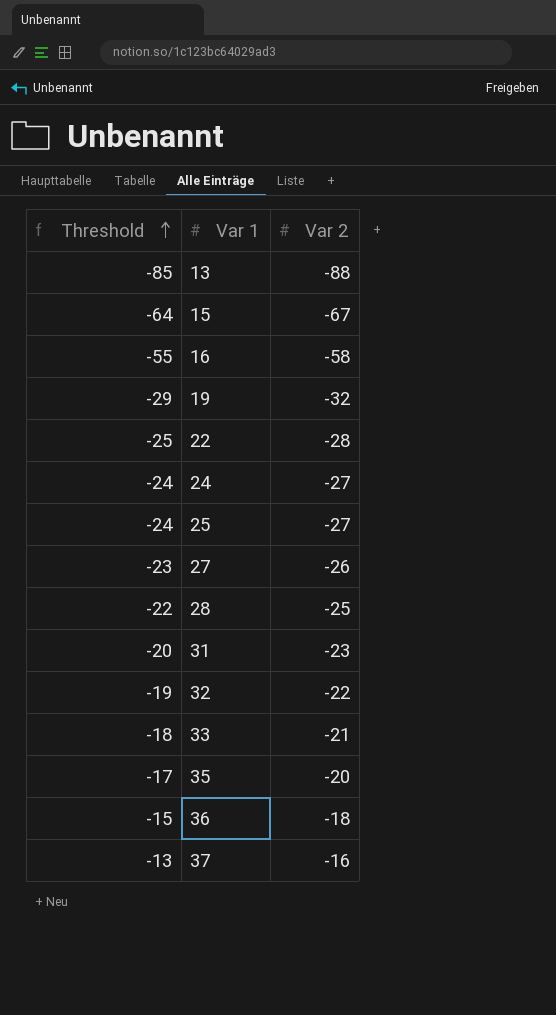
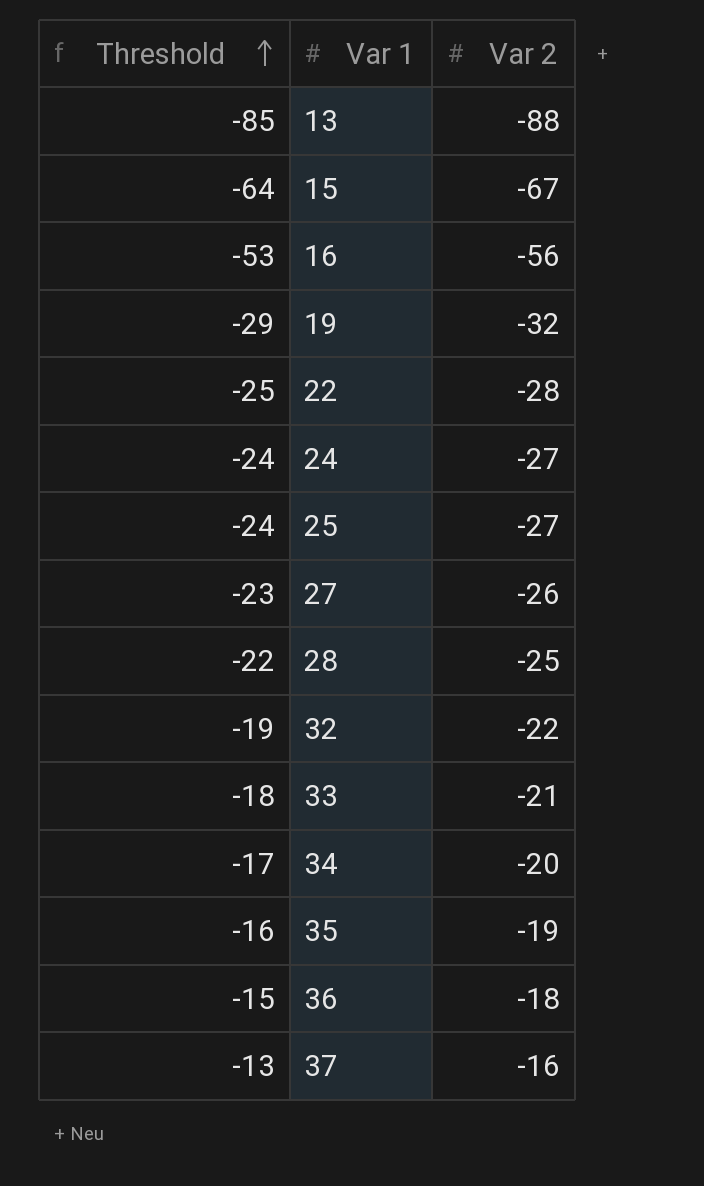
row 31: -20 | -23 -> none
16 | Threshold: -55 -> -53
16 | Var 2: -58 -> -56
row 34: none -> -17 | -20
35 | Threshold: -17 -> -16
35 | Var 2: -20 -> -19

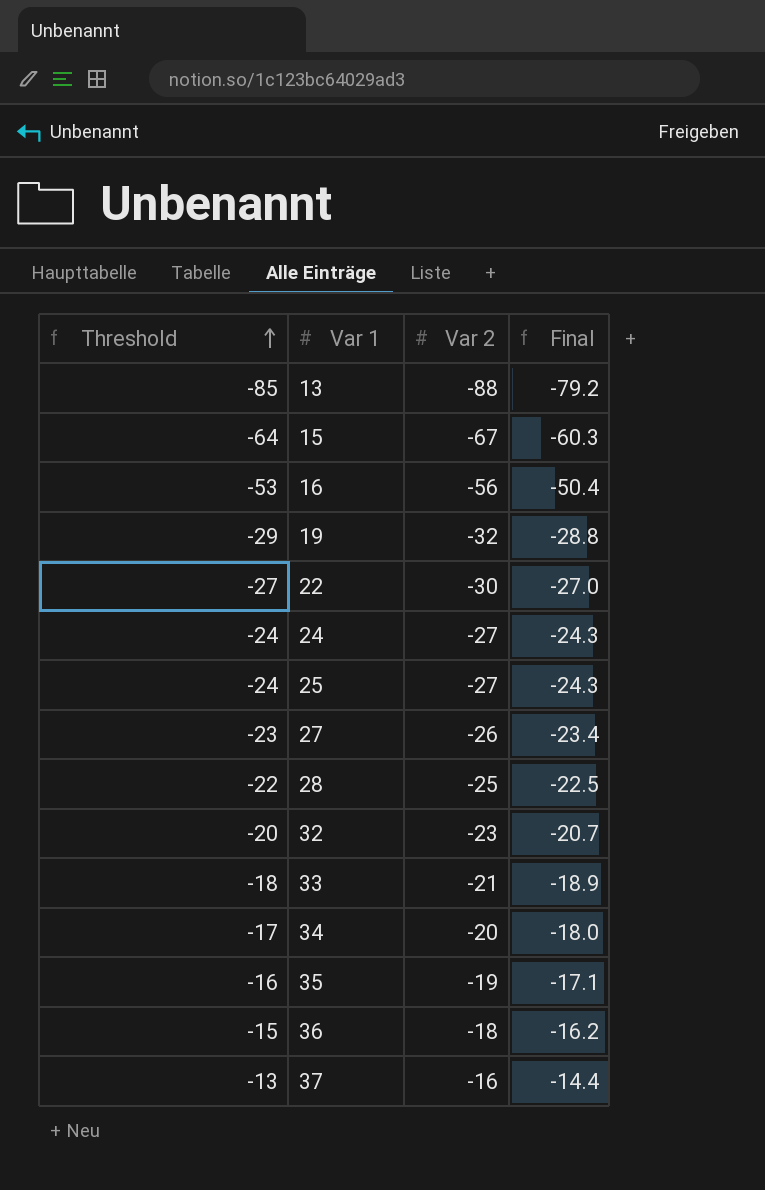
column Final | formula: none -> [Var 2] * 0.9
22 | Threshold: -25 -> -27
22 | Var 2: -28 -> -30
32 | Threshold: -19 -> -20
32 | Var 2: -22 -> -23

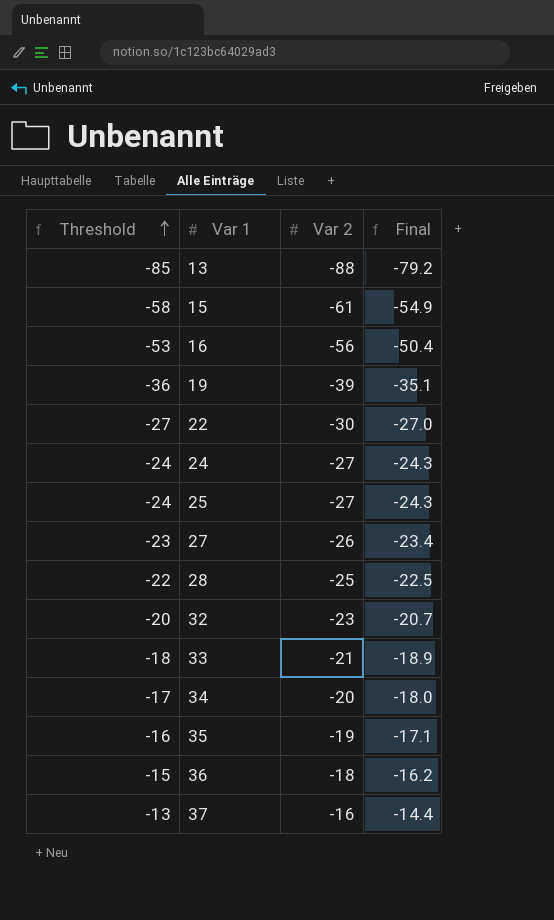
15 | Threshold: -64 -> -58
15 | Var 2: -67 -> -61
15 | Final: -60.3 -> -54.9
19 | Threshold: -29 -> -36
19 | Var 2: -32 -> -39
19 | Final: -28.8 -> -35.1

